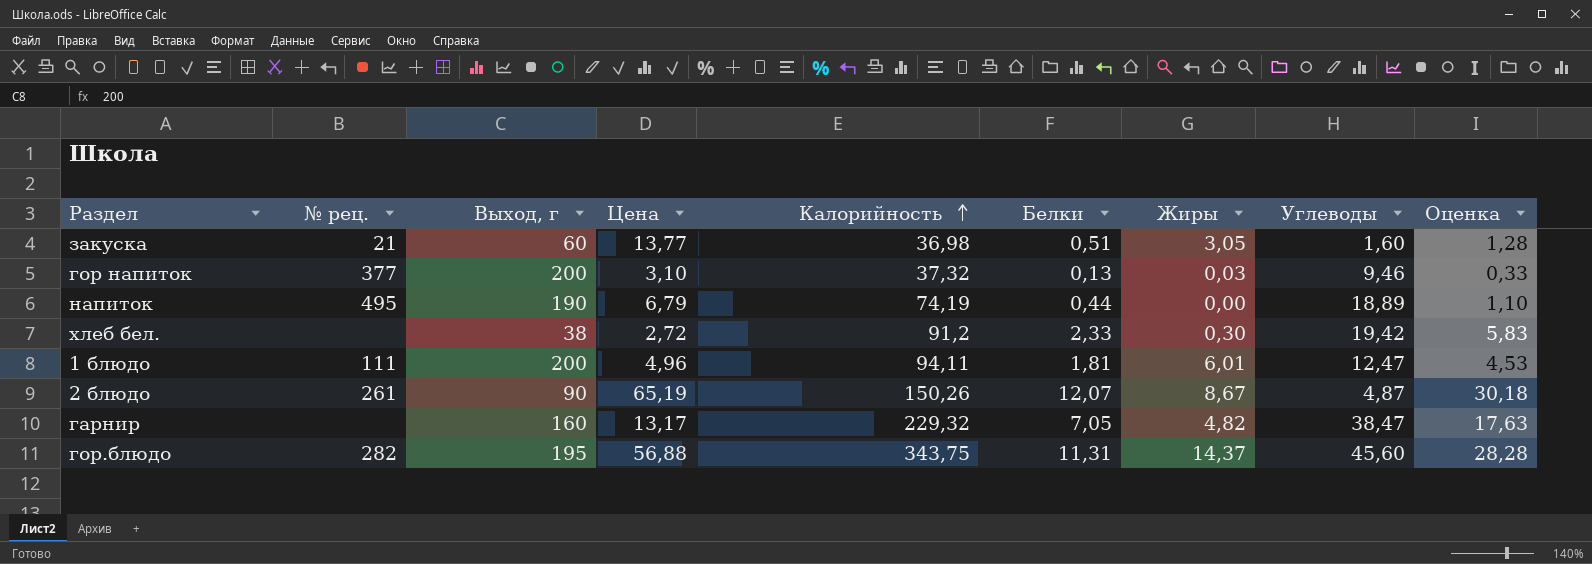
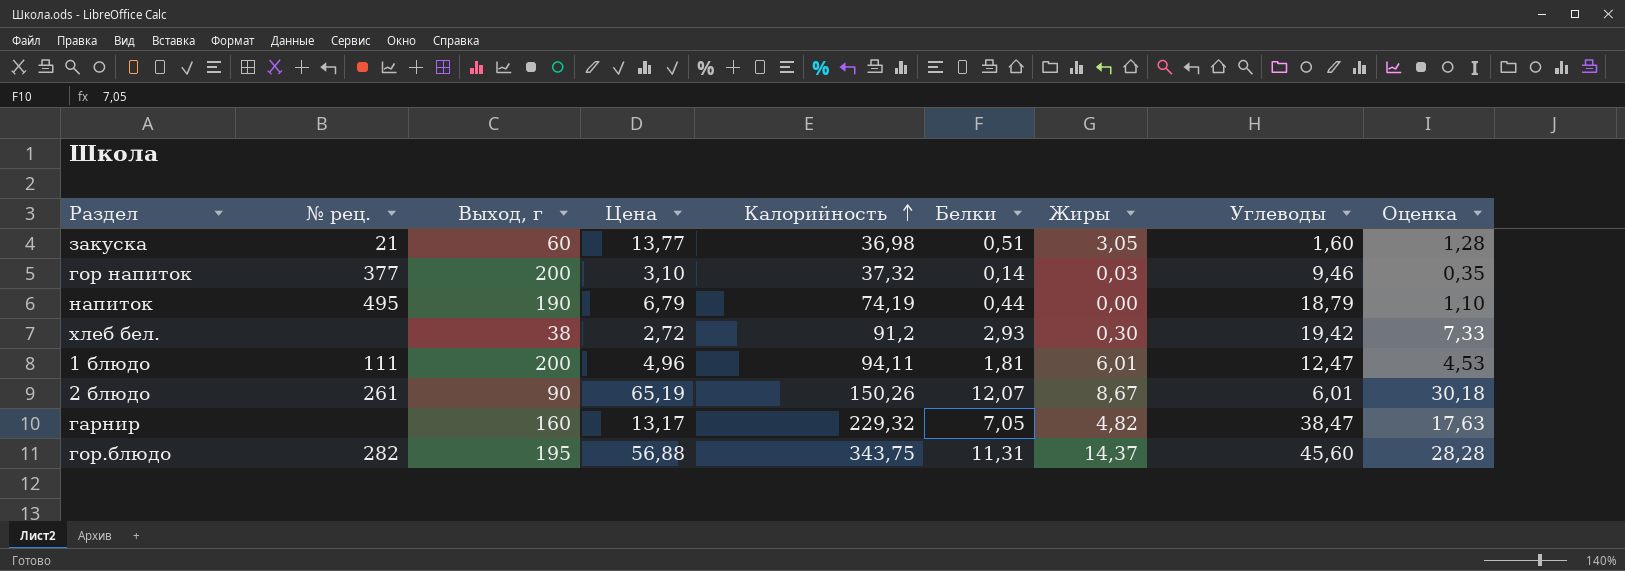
гор напиток | Белки: 0,13 -> 0,14
гор напиток | Оценка: 0,33 -> 0,35
напиток | Углеводы: 18,89 -> 18,79
хлеб бел. | Белки: 2,33 -> 2,93
хлеб бел. | Оценка: 5,83 -> 7,33
2 блюдо | Углеводы: 4,87 -> 6,01

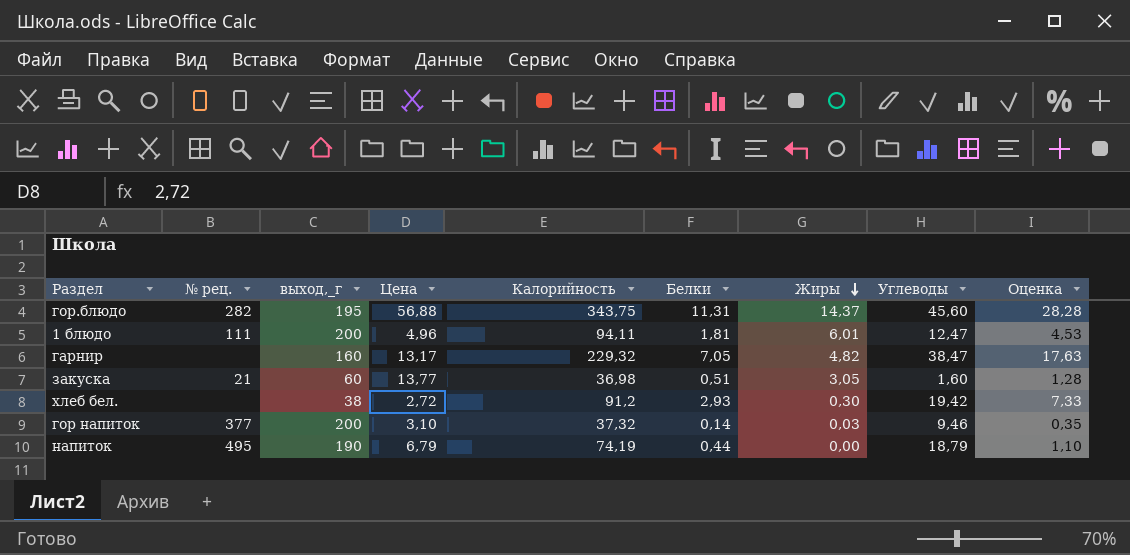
row order: Калорийность ascending -> Жиры descending
column name: Выход, г -> выход,_г
row 2 блюдо: 261 | 90 | 65,19 | 150,26 | 12,07 | 8,67 | 6,01 | 30,18 -> none

